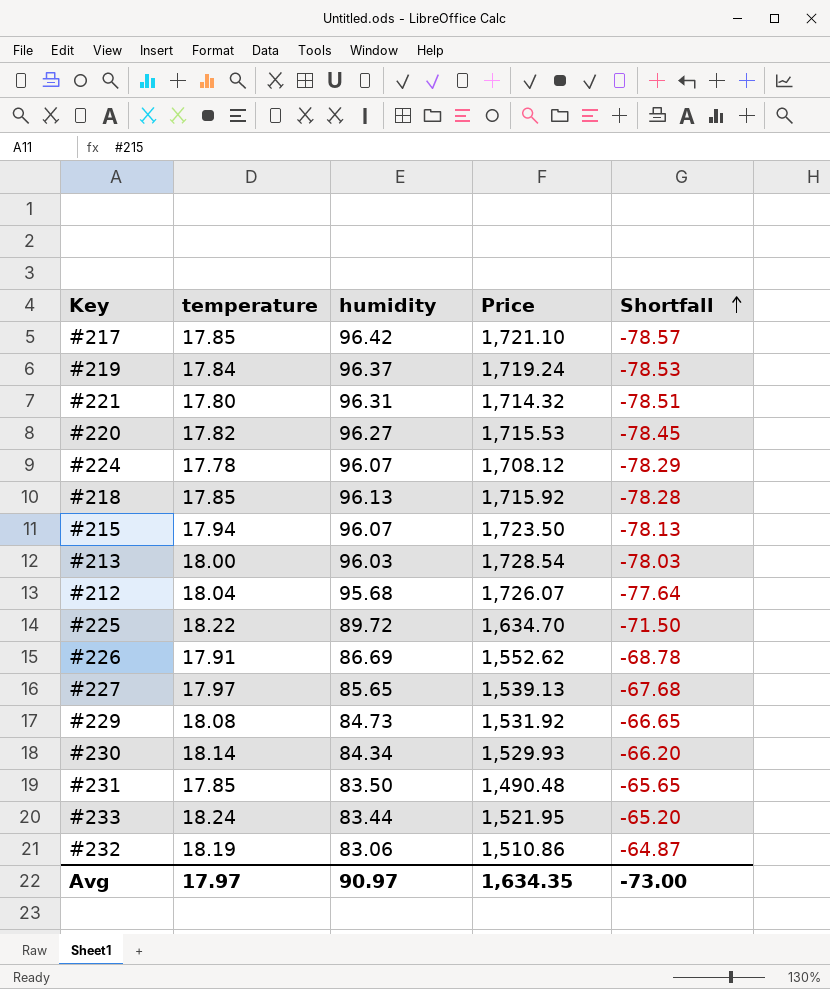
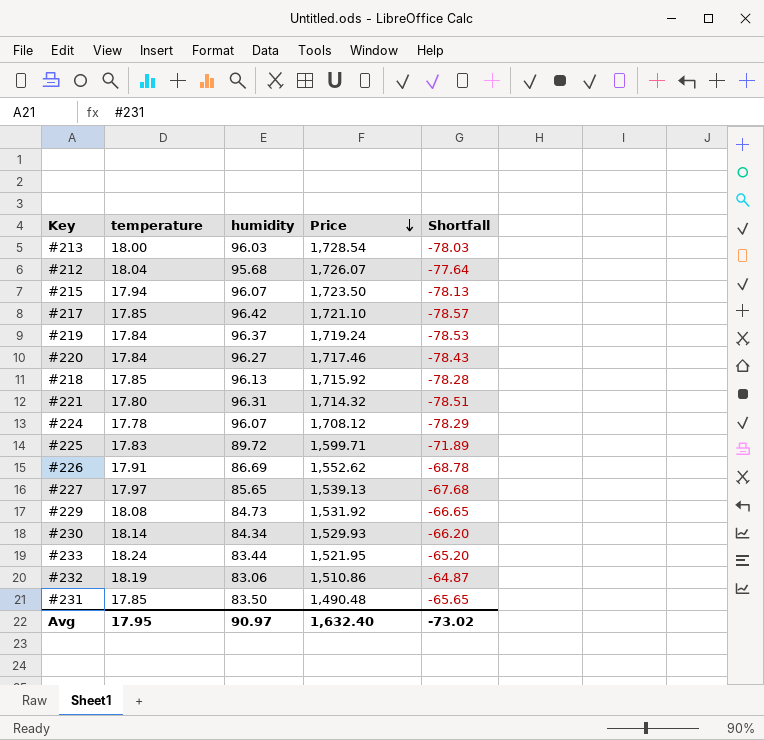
row order: Shortfall ascending -> Price descending
#220 | temperature: 17.82 -> 17.84
#220 | Price: 1,715.53 -> 1,717.46
#220 | Shortfall: -78.45 -> -78.43
#225 | temperature: 18.22 -> 17.83
#225 | Price: 1,634.70 -> 1,599.71
#225 | Shortfall: -71.50 -> -71.89
Avg | temperature: 17.97 -> 17.95
Avg | Price: 1,634.35 -> 1,632.40
Avg | Shortfall: -73.00 -> -73.02

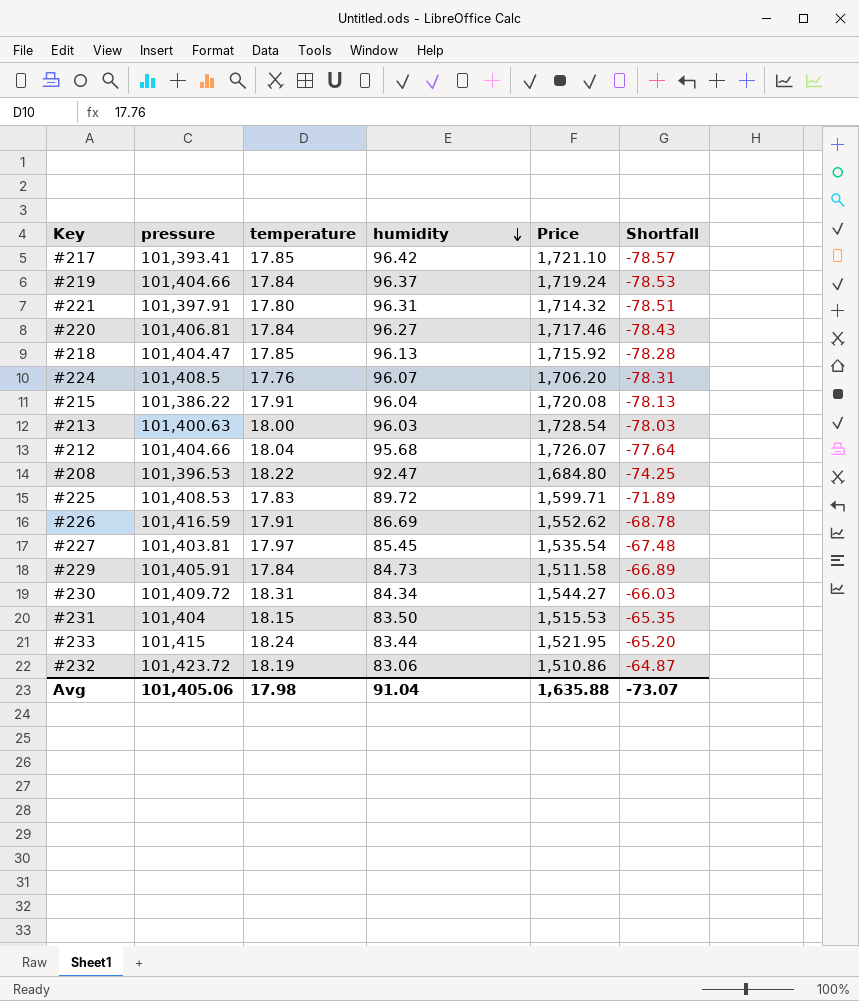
row order: Price descending -> humidity descending
column pressure | position: none -> 2
#224 | temperature: 17.78 -> 17.76
#224 | Price: 1,708.12 -> 1,706.20
#224 | Shortfall: -78.29 -> -78.31
#215 | temperature: 17.94 -> 17.91
#215 | humidity: 96.07 -> 96.04
#215 | Price: 1,723.50 -> 1,720.08
row #208: none -> 101,396.53 | 18.22 | 92.47 | 1,684.80 | -74.25
#227 | humidity: 85.65 -> 85.45
#227 | Price: 1,539.13 -> 1,535.54
#227 | Shortfall: -67.68 -> -67.48
#229 | temperature: 18.08 -> 17.84
#229 | Price: 1,531.92 -> 1,511.58
#229 | Shortfall: -66.65 -> -66.89
#230 | temperature: 18.14 -> 18.31
#230 | Price: 1,529.93 -> 1,544.27
#230 | Shortfall: -66.20 -> -66.03
#231 | temperature: 17.85 -> 18.15
#231 | Price: 1,490.48 -> 1,515.53
#231 | Shortfall: -65.65 -> -65.35
Avg | temperature: 17.95 -> 17.98
Avg | humidity: 90.97 -> 91.04
Avg | Price: 1,632.40 -> 1,635.88
Avg | Shortfall: -73.02 -> -73.07

